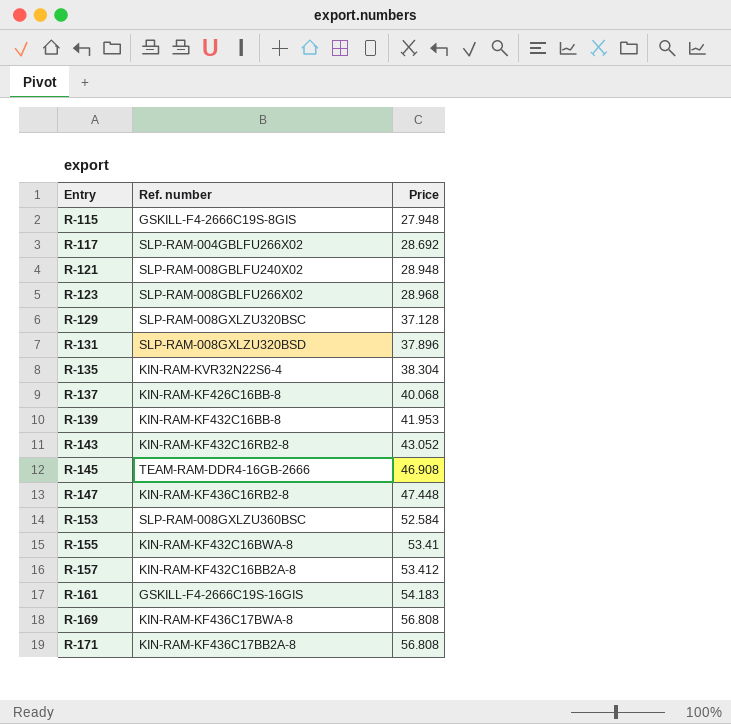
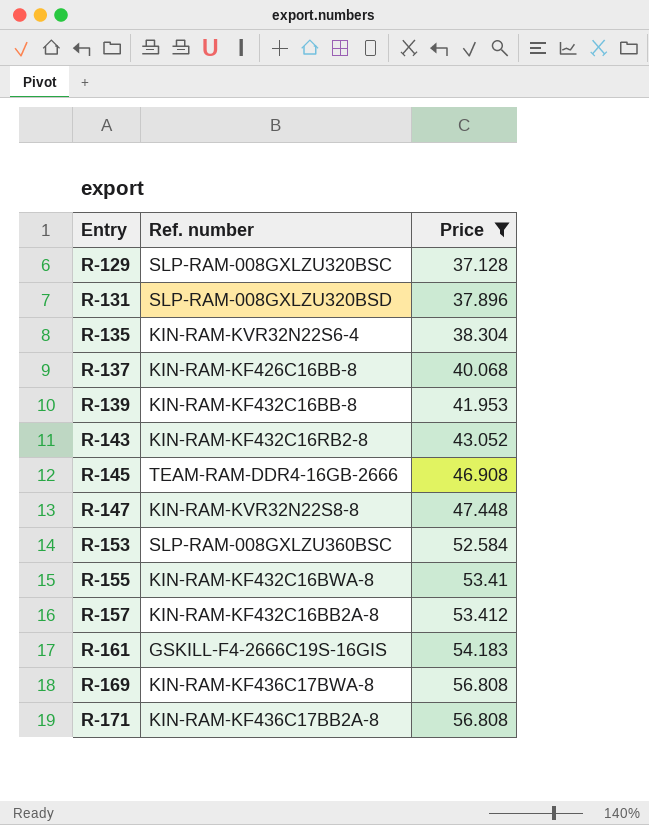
filter: none -> Price >= 37.128
R-147 | Ref. number: KIN-RAM-KF436C16RB2-8 -> KIN-RAM-KVR32N22S8-8

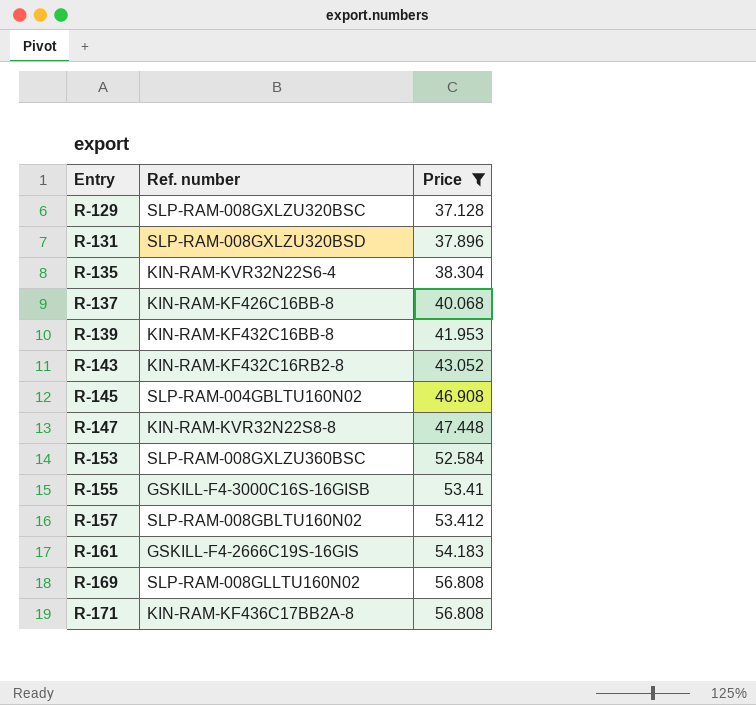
R-145 | Ref. number: TEAM-RAM-DDR4-16GB-2666 -> SLP-RAM-004GBLTU160N02
R-155 | Ref. number: KIN-RAM-KF432C16BWA-8 -> GSKILL-F4-3000C16S-16GISB
R-157 | Ref. number: KIN-RAM-KF432C16BB2A-8 -> SLP-RAM-008GBLTU160N02
R-169 | Ref. number: KIN-RAM-KF436C17BWA-8 -> SLP-RAM-008GLLTU160N02

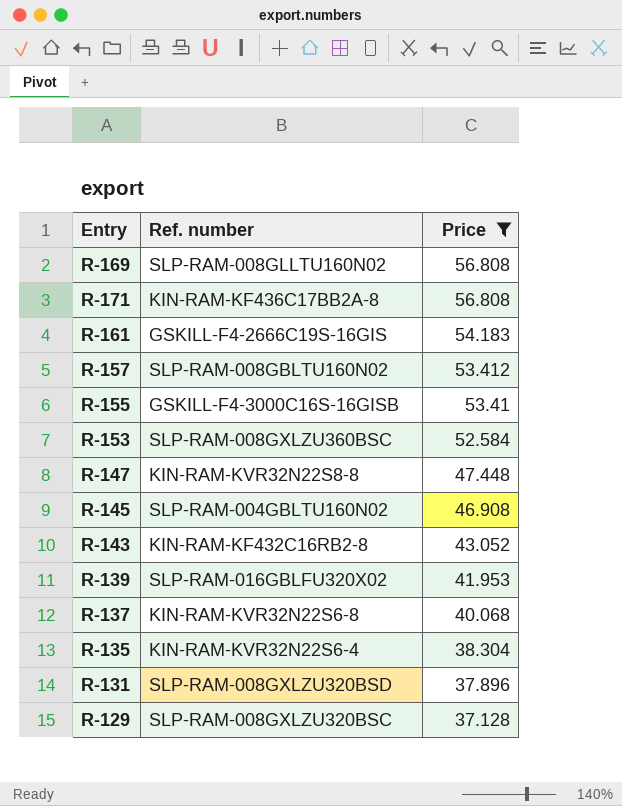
row order: Entry ascending -> Price descending
R-139 | Ref. number: KIN-RAM-KF432C16BB-8 -> SLP-RAM-016GBLFU320X02
R-137 | Ref. number: KIN-RAM-KF426C16BB-8 -> KIN-RAM-KVR32N22S6-8

